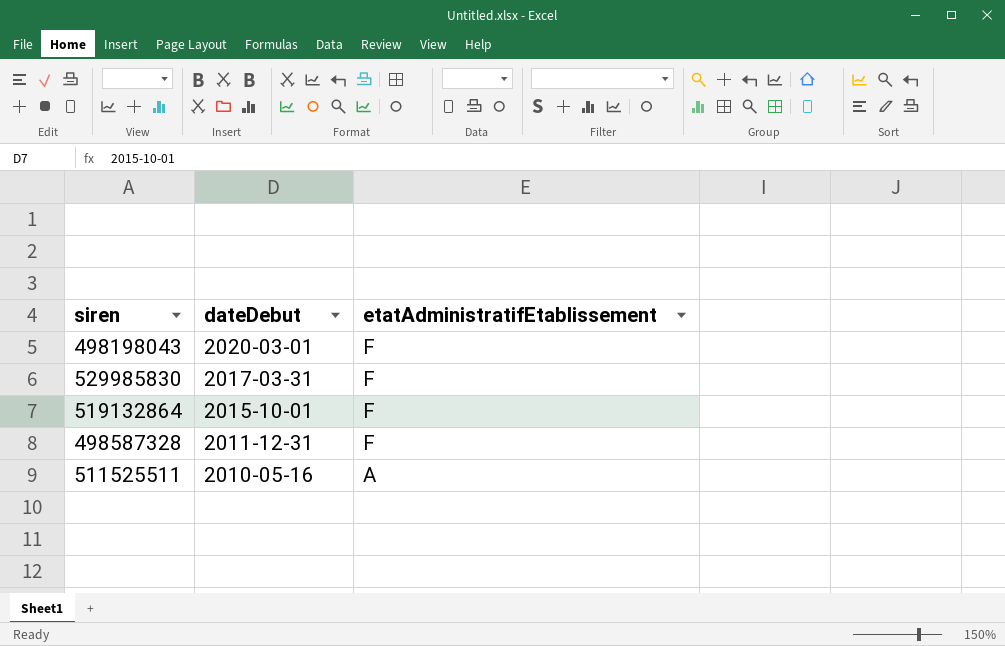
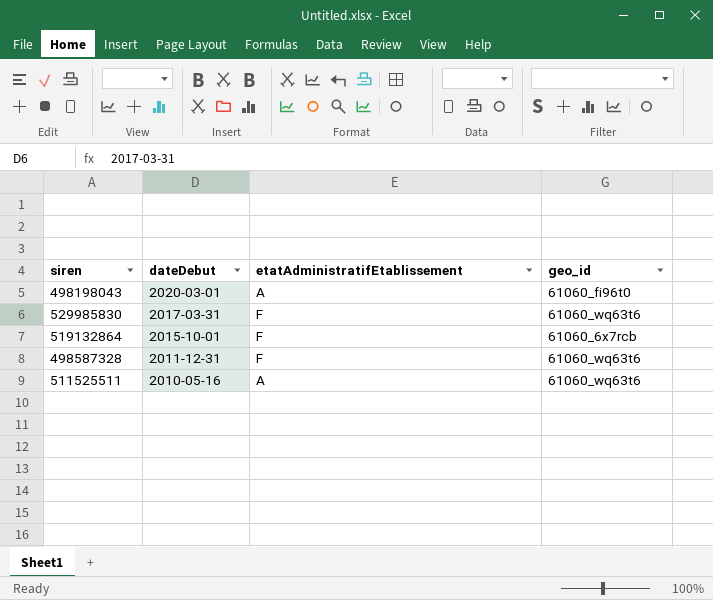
column geo_id | position: none -> 4
498198043 | etatAdministratifEtablissement: F -> A

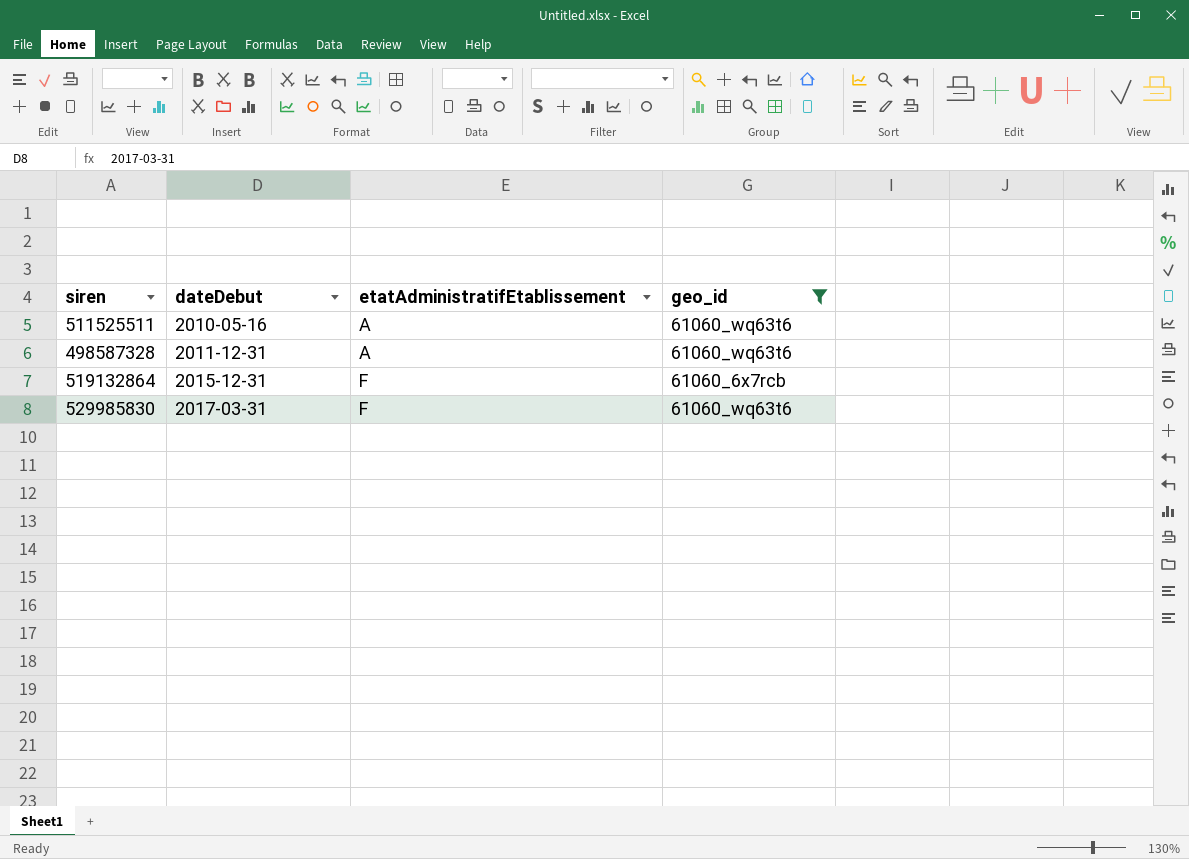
filter: none -> geo_id != 61060_fi96t0
row order: dateDebut descending -> dateDebut ascending
498587328 | etatAdministratifEtablissement: F -> A
519132864 | dateDebut: 2015-10-01 -> 2015-12-31

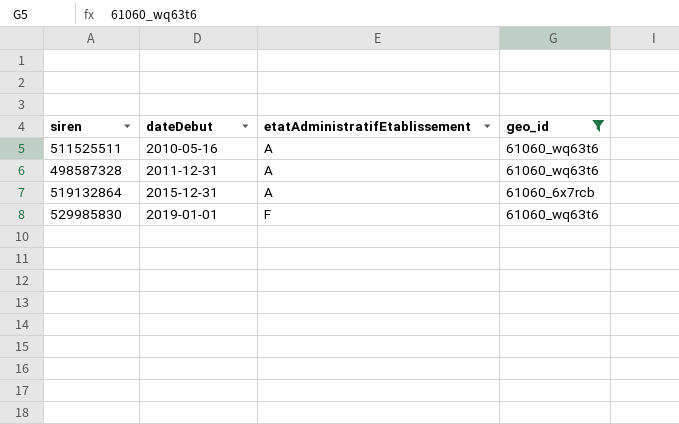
519132864 | etatAdministratifEtablissement: F -> A
529985830 | dateDebut: 2017-03-31 -> 2019-01-01

